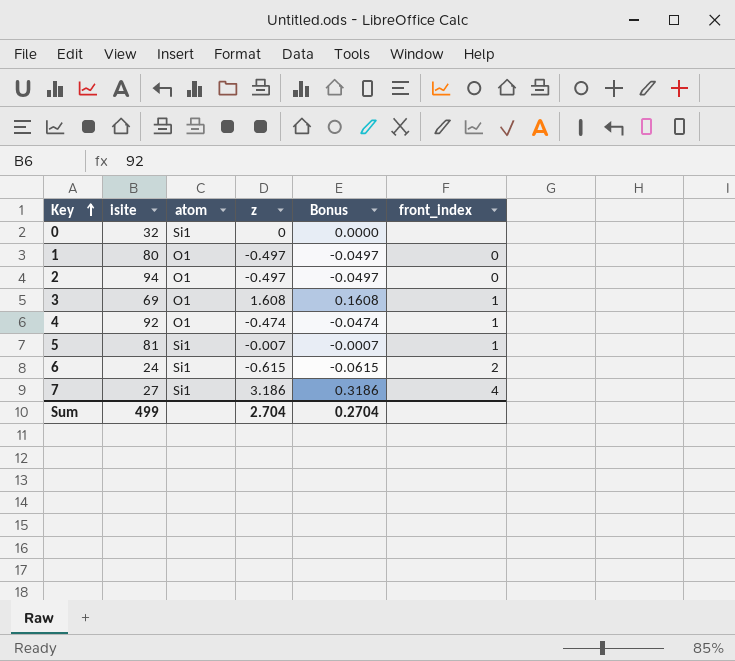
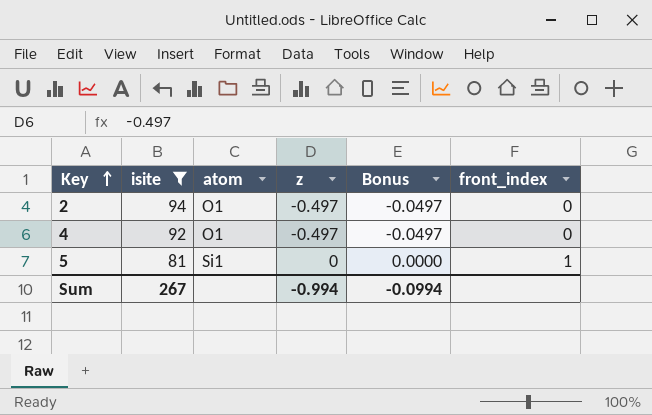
filter: none -> isite >= 81
4 | z: -0.474 -> -0.497
4 | Bonus: -0.0474 -> -0.0497
4 | front_index: 1 -> 0
5 | z: -0.007 -> 0
5 | Bonus: -0.0007 -> 0.0000
Sum | isite: 499 -> 267
Sum | z: 2.704 -> -0.994
Sum | Bonus: 0.2704 -> -0.0994

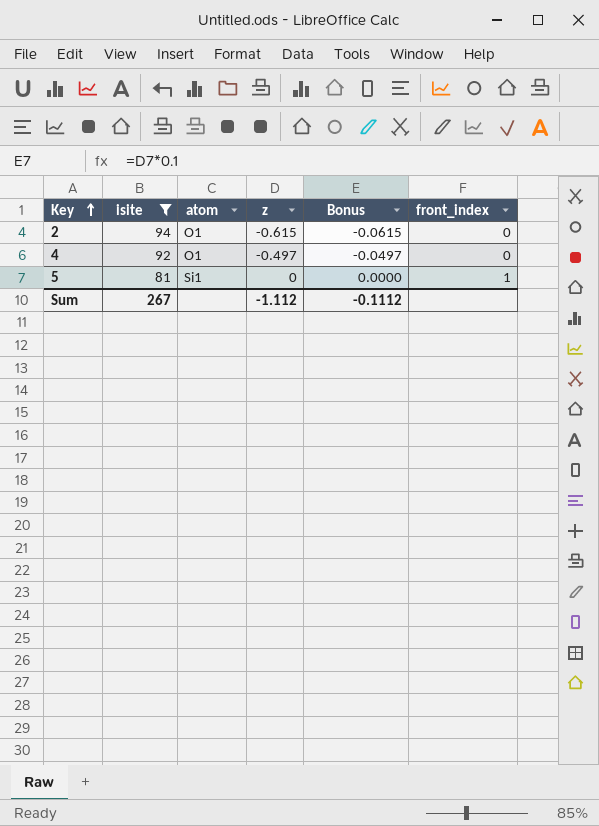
2 | z: -0.497 -> -0.615
2 | Bonus: -0.0497 -> -0.0615
Sum | z: -0.994 -> -1.112
Sum | Bonus: -0.0994 -> -0.1112

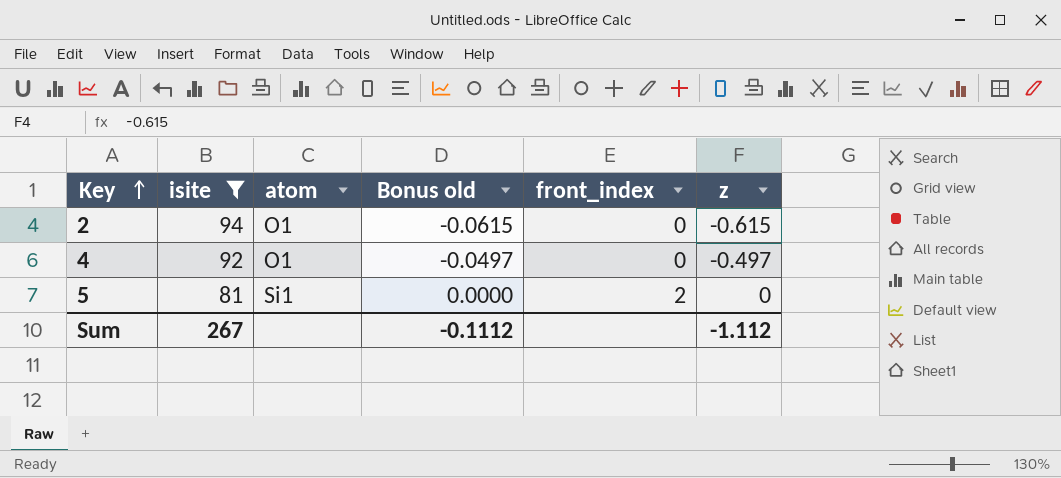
column name: Bonus -> Bonus old
column z | position: 4 -> 6
5 | front_index: 1 -> 2

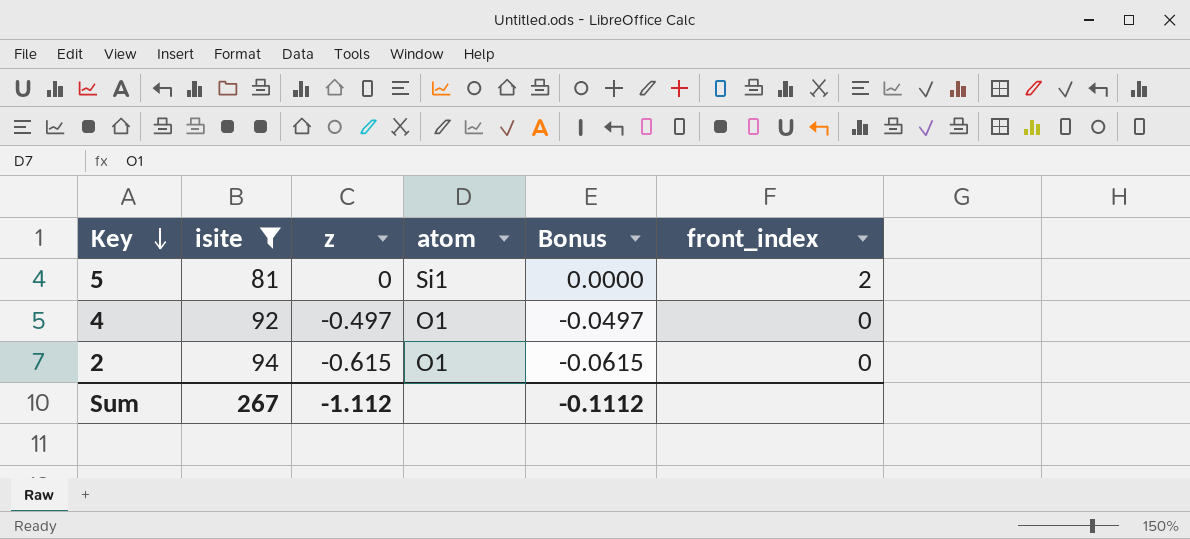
row order: Key ascending -> Key descending
column z | position: 6 -> 3
column name: Bonus old -> Bonus

